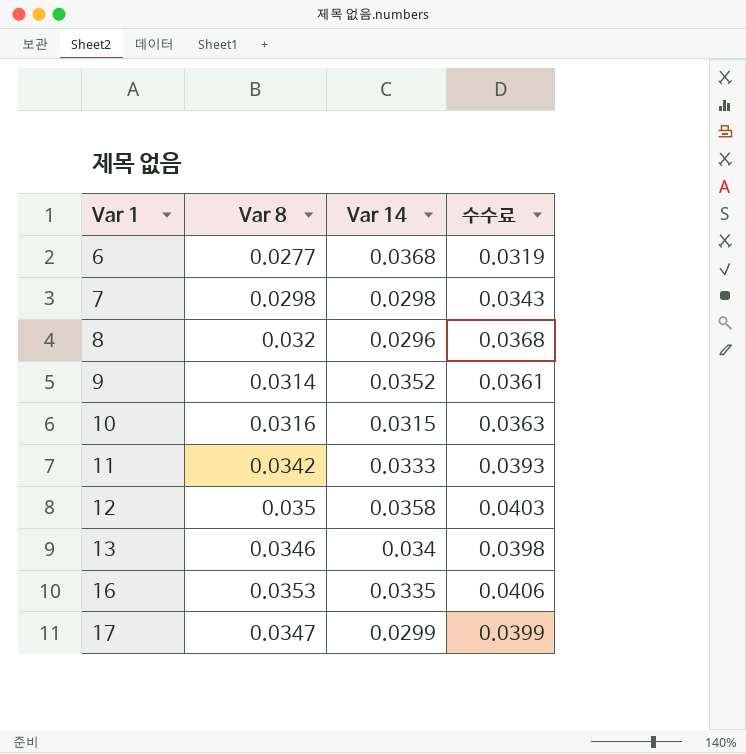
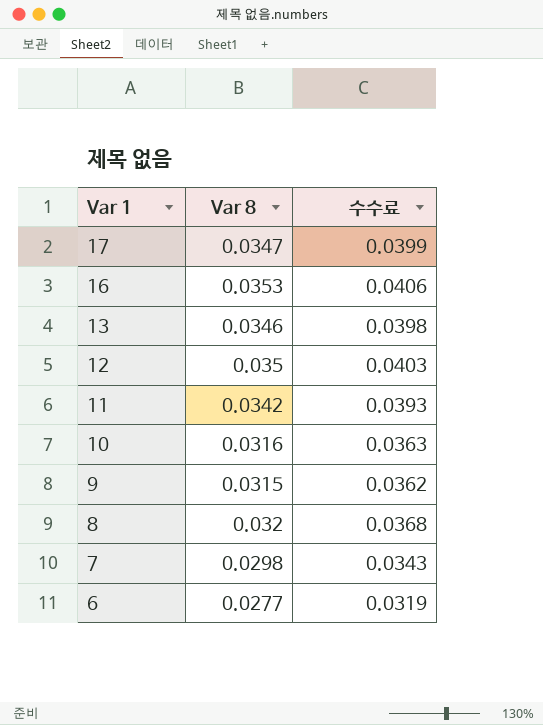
row order: Var 1 ascending -> Var 1 descending
column Var 14 | position: 3 -> none
9 | Var 8: 0.0314 -> 0.0315
9 | 수수료: 0.0361 -> 0.0362

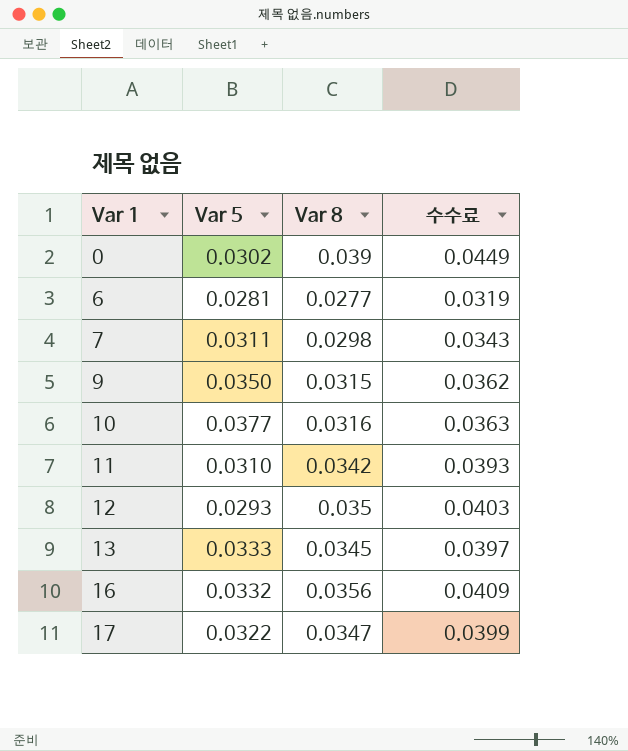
row order: Var 1 descending -> Var 1 ascending
column Var 5 | position: none -> 2
row 8: 0.032 | 0.0368 -> none
row 0: none -> 0.0302 | 0.039 | 0.0449
13 | Var 8: 0.0346 -> 0.0345
13 | 수수료: 0.0398 -> 0.0397
16 | Var 8: 0.0353 -> 0.0356
16 | 수수료: 0.0406 -> 0.0409

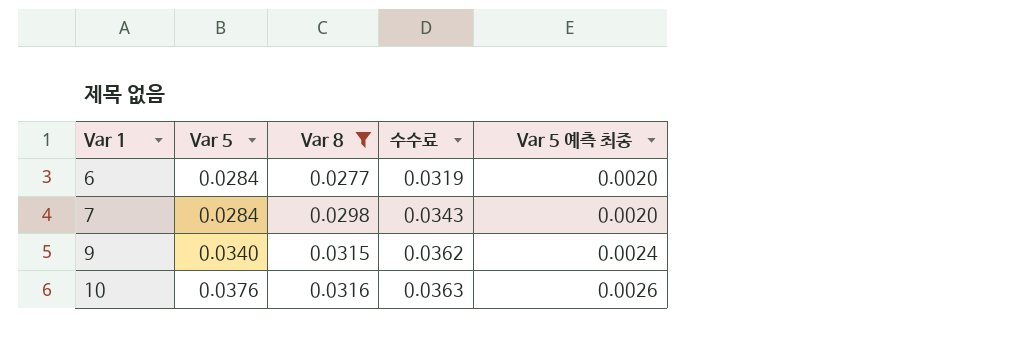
filter: none -> Var 8 <= 0.0316
column Var 5 예측 최종 | formula: none -> [Var 5] * 0.07
6 | Var 5: 0.0281 -> 0.0284
7 | Var 5: 0.0311 -> 0.0284
9 | Var 5: 0.0350 -> 0.0340
10 | Var 5: 0.0377 -> 0.0376

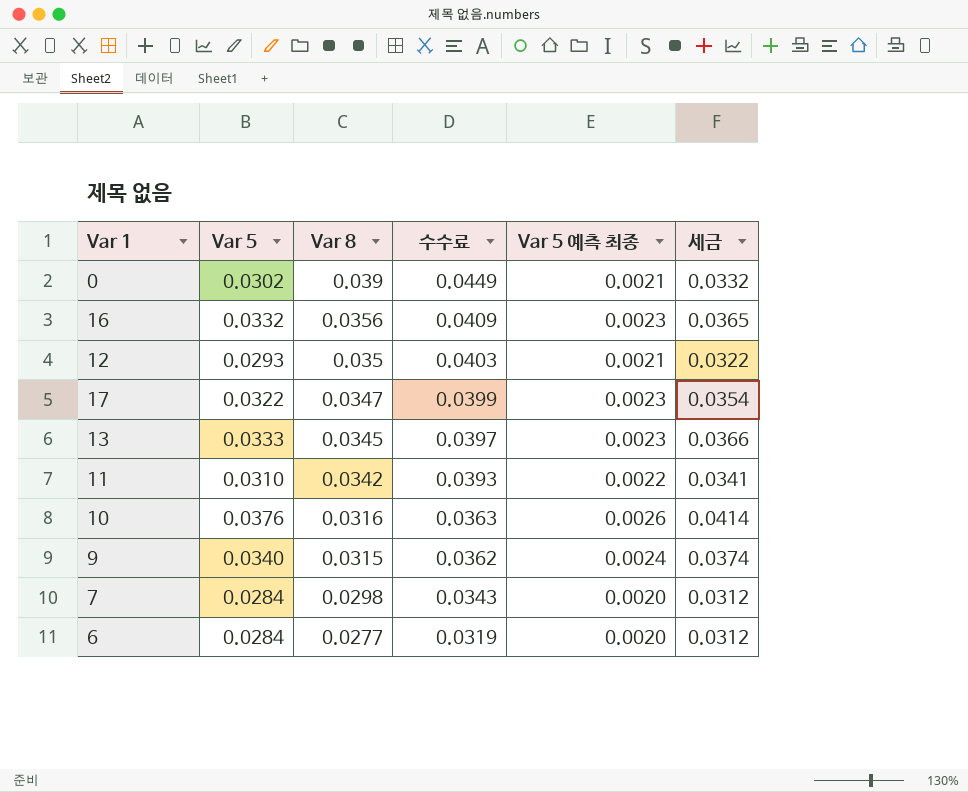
filter: Var 8 <= 0.0316 -> none
row order: Var 1 ascending -> Var 8 descending
column 세금 | formula: none -> [Var 5] * 1.1

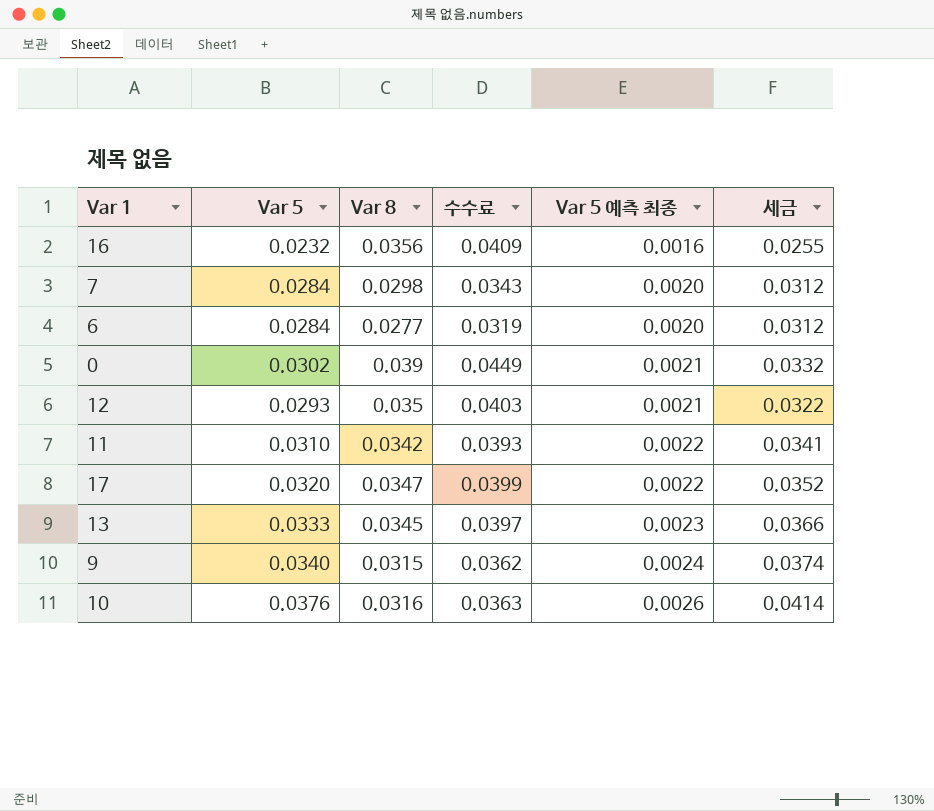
row order: Var 8 descending -> Var 5 예측 최종 ascending
16 | Var 5: 0.0332 -> 0.0232
16 | Var 5 예측 최종: 0.0023 -> 0.0016
16 | 세금: 0.0365 -> 0.0255
17 | Var 5: 0.0322 -> 0.0320
17 | Var 5 예측 최종: 0.0023 -> 0.0022
17 | 세금: 0.0354 -> 0.0352

